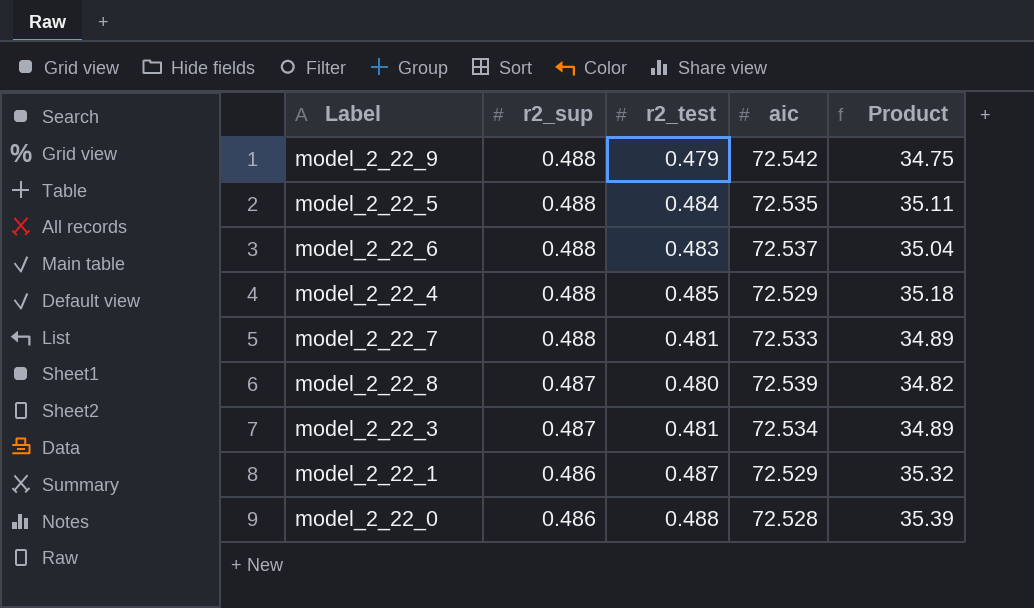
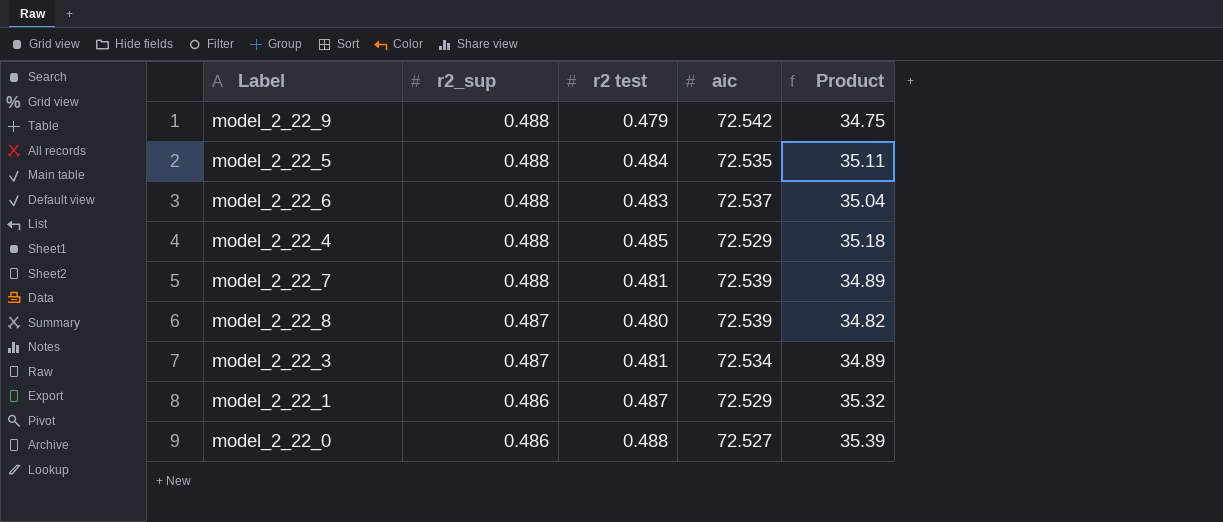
column name: r2_test -> r2 test
model_2_22_7 | aic: 72.533 -> 72.539
model_2_22_0 | aic: 72.528 -> 72.527

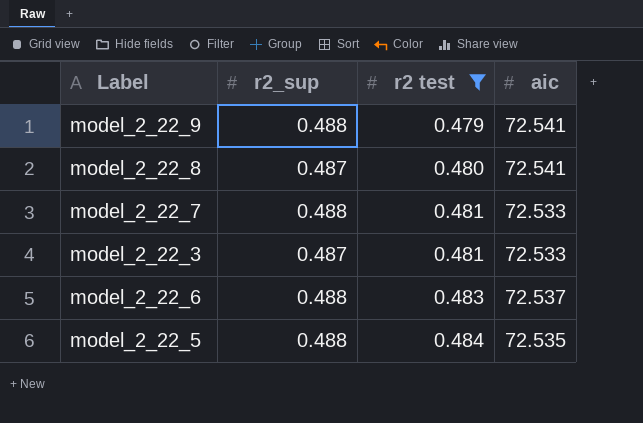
filter: none -> r2 test <= 0.484
row order: r2_sup descending -> r2 test ascending
column Product | formula: [r2 test] * [aic] -> none
model_2_22_9 | aic: 72.542 -> 72.541
model_2_22_8 | aic: 72.539 -> 72.541
model_2_22_7 | aic: 72.539 -> 72.533
model_2_22_3 | aic: 72.534 -> 72.533

